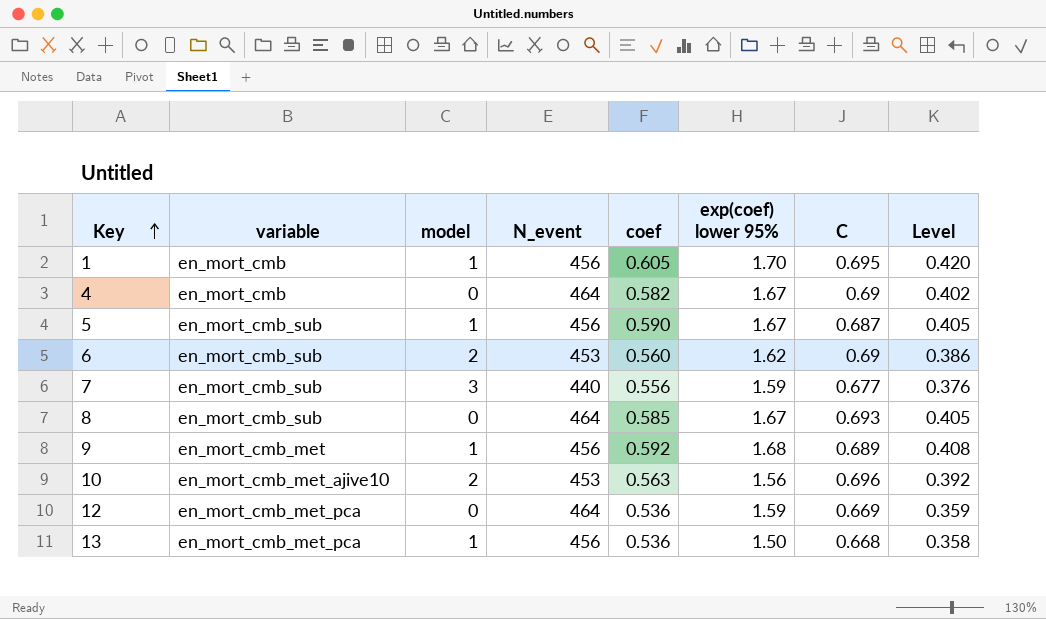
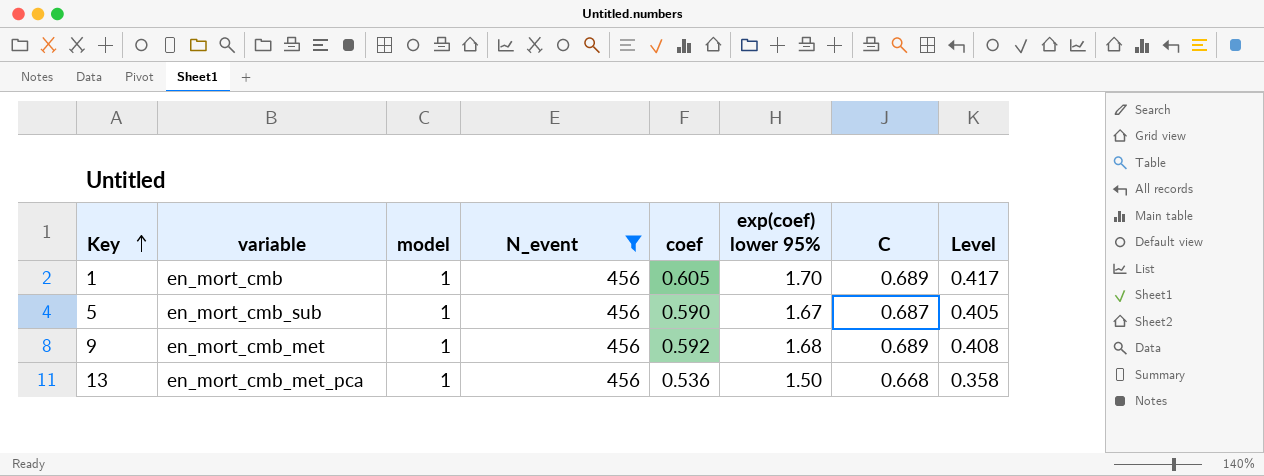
filter: none -> N_event = 456
1 | C: 0.695 -> 0.689
1 | Level: 0.420 -> 0.417

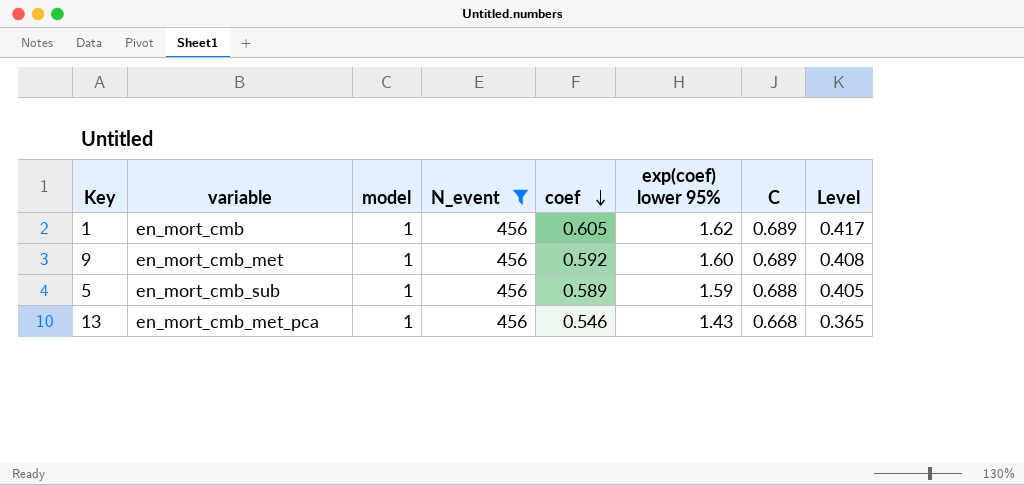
row order: Key ascending -> coef descending
1 | exp(coef) lower 95%: 1.70 -> 1.62
9 | exp(coef) lower 95%: 1.68 -> 1.60
5 | coef: 0.590 -> 0.589
5 | exp(coef) lower 95%: 1.67 -> 1.59
5 | C: 0.687 -> 0.688
13 | coef: 0.536 -> 0.546
13 | exp(coef) lower 95%: 1.50 -> 1.43
13 | Level: 0.358 -> 0.365

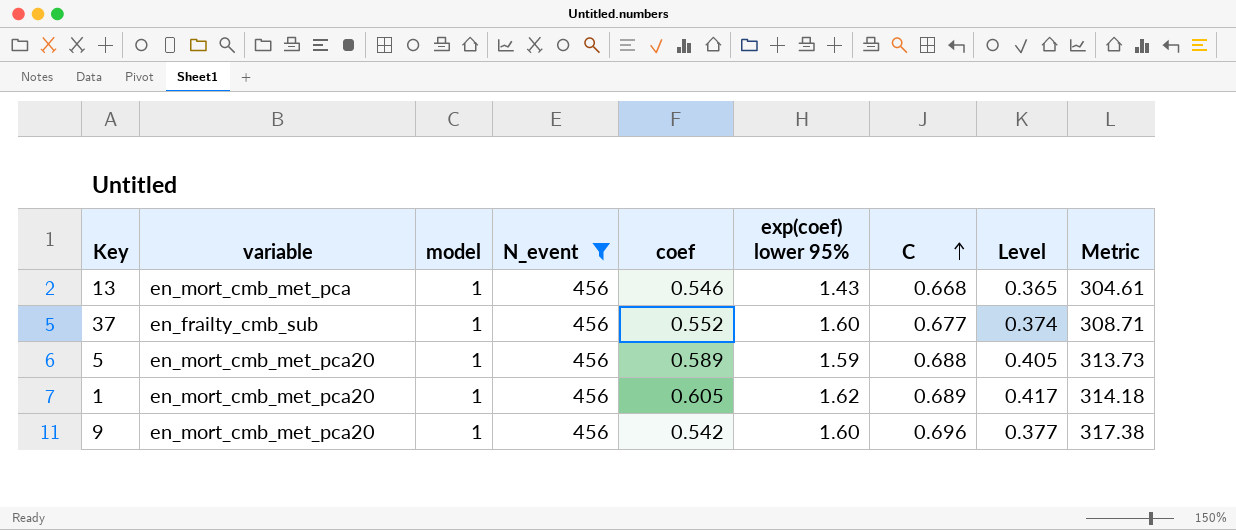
row order: coef descending -> C ascending
column Metric | formula: none -> [N_event] * [C]
row 37: none -> en_frailty_cmb_sub | 1 | 456 | 0.552 | 1.60 | 0.677 | 0.374 | 308.71
5 | variable: en_mort_cmb_sub -> en_mort_cmb_met_pca20
1 | variable: en_mort_cmb -> en_mort_cmb_met_pca20
9 | variable: en_mort_cmb_met -> en_mort_cmb_met_pca20
9 | coef: 0.592 -> 0.542
9 | C: 0.689 -> 0.696
9 | Level: 0.408 -> 0.377

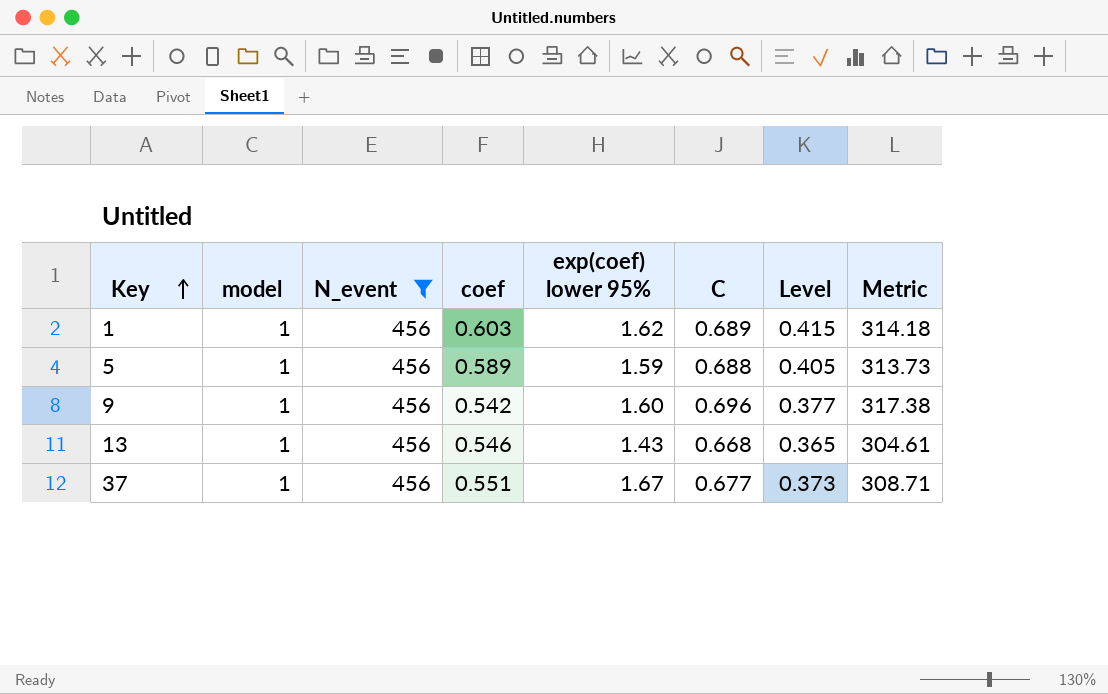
row order: C ascending -> Key ascending
column variable | position: 2 -> none
1 | coef: 0.605 -> 0.603
1 | Level: 0.417 -> 0.415
37 | coef: 0.552 -> 0.551
37 | exp(coef) lower 95%: 1.60 -> 1.67
37 | Level: 0.374 -> 0.373

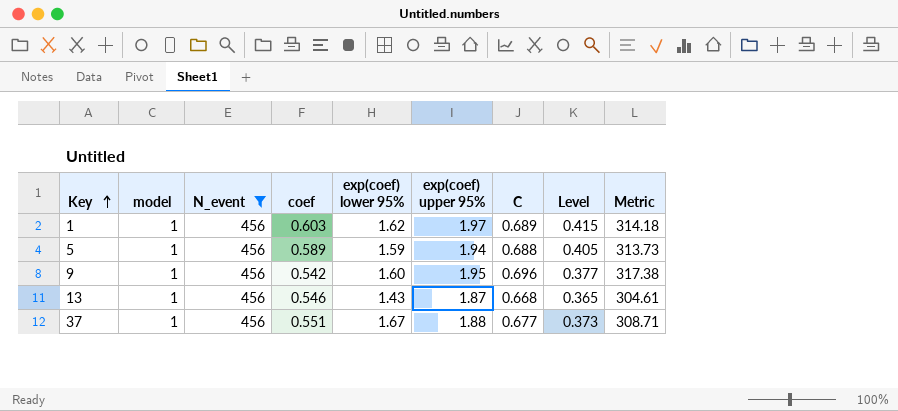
column exp(coef) upper 95% | position: none -> 6

